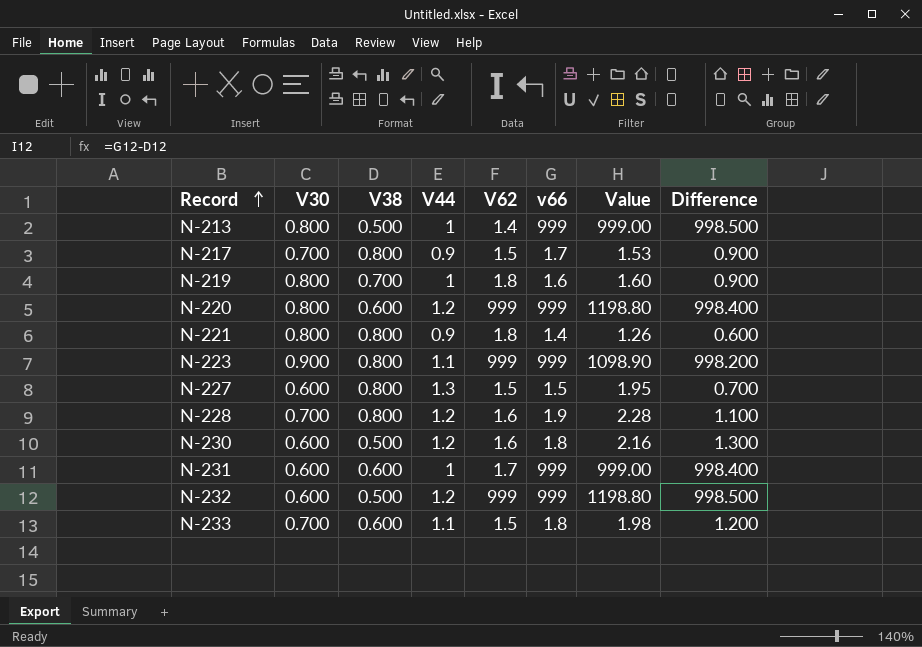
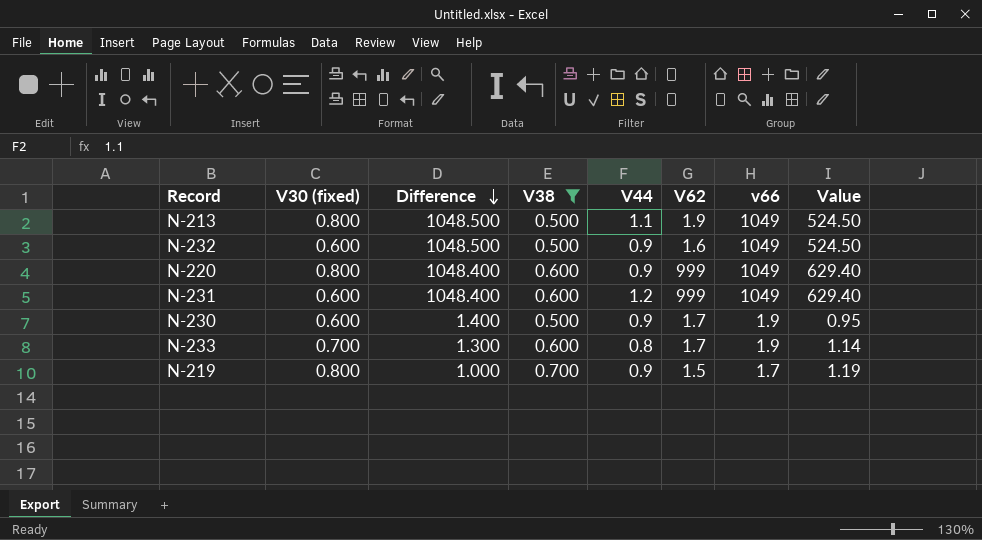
filter: none -> V38 != 0.800
row order: Record ascending -> Difference descending
column name: V30 -> V30 (fixed)
column Difference | position: 8 -> 3
column Value | formula: [V44] * [v66] -> [V38] * [v66]
N-213 | Difference: 998.500 -> 1048.500
N-213 | V44: 1 -> 1.1
N-213 | V62: 1.4 -> 1.9
N-213 | v66: 999 -> 1049
N-232 | Difference: 998.500 -> 1048.500
N-232 | V44: 1.2 -> 0.9
N-232 | V62: 999 -> 1.6
N-232 | v66: 999 -> 1049
N-220 | Difference: 998.400 -> 1048.400
N-220 | V44: 1.2 -> 0.9
N-220 | v66: 999 -> 1049
N-231 | Difference: 998.400 -> 1048.400
N-231 | V44: 1 -> 1.2
N-231 | V62: 1.7 -> 999
N-231 | v66: 999 -> 1049
N-230 | Difference: 1.300 -> 1.400
N-230 | V44: 1.2 -> 0.9
N-230 | V62: 1.6 -> 1.7
N-230 | v66: 1.8 -> 1.9
N-233 | Difference: 1.200 -> 1.300
N-233 | V44: 1.1 -> 0.8
N-233 | V62: 1.5 -> 1.7
N-233 | v66: 1.8 -> 1.9
N-219 | Difference: 0.900 -> 1.000
N-219 | V44: 1 -> 0.9
N-219 | V62: 1.8 -> 1.5
N-219 | v66: 1.6 -> 1.7

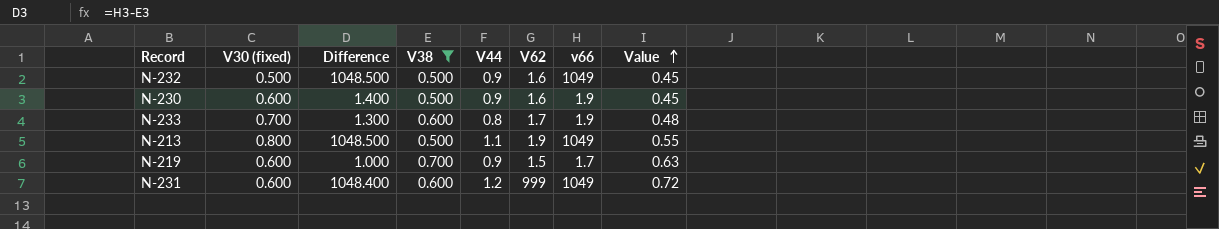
row order: Difference descending -> Value ascending
column Value | formula: [V38] * [v66] -> [V38] * [V44]
row N-220: 0.800 | 1048.400 | 0.600 | 0.9 | 999 | 1049 | 629.40 -> none
N-232 | V30 (fixed): 0.600 -> 0.500
N-230 | V62: 1.7 -> 1.6
N-219 | V30 (fixed): 0.800 -> 0.600

